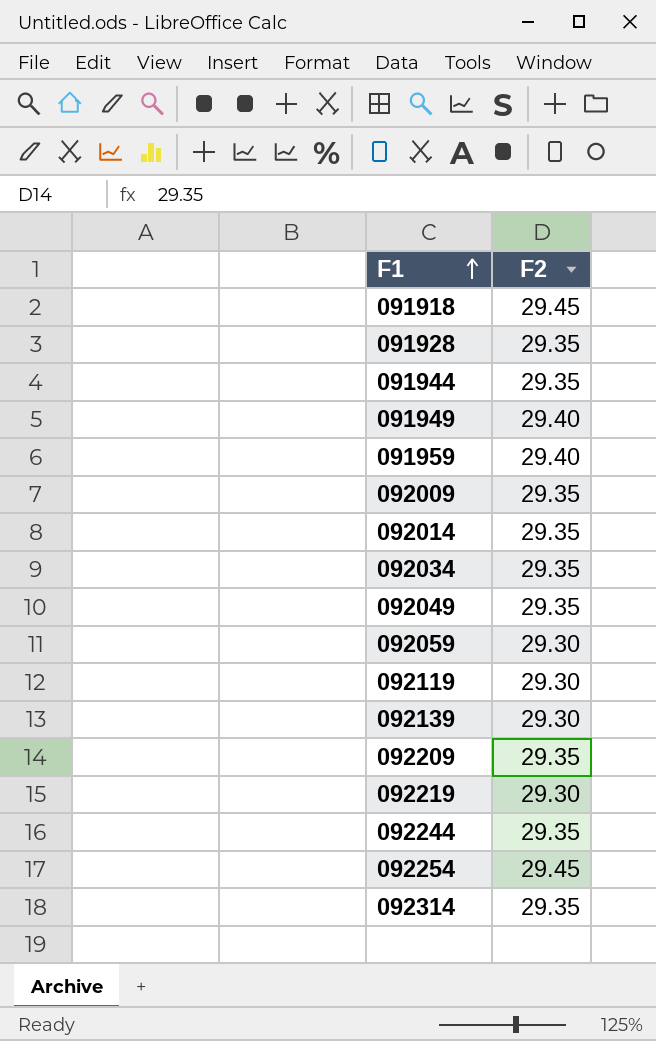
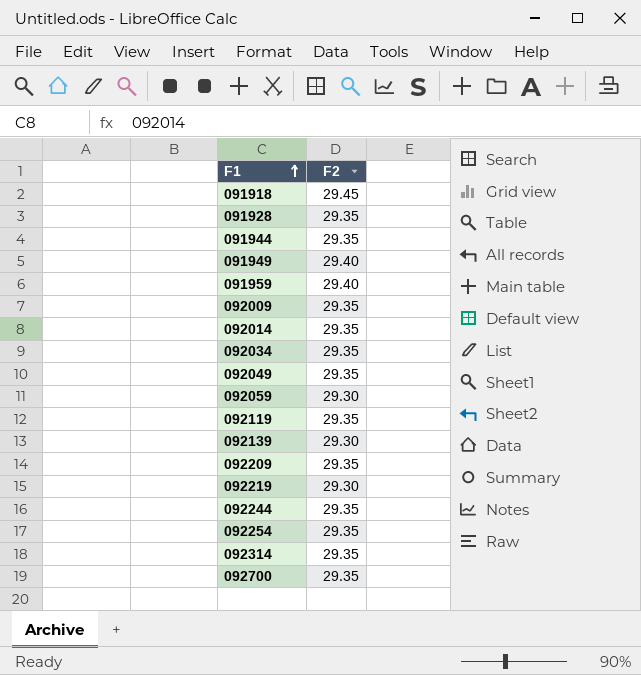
092119 | F2: 29.30 -> 29.35
092254 | F2: 29.45 -> 29.35
row 092700: none -> 29.35

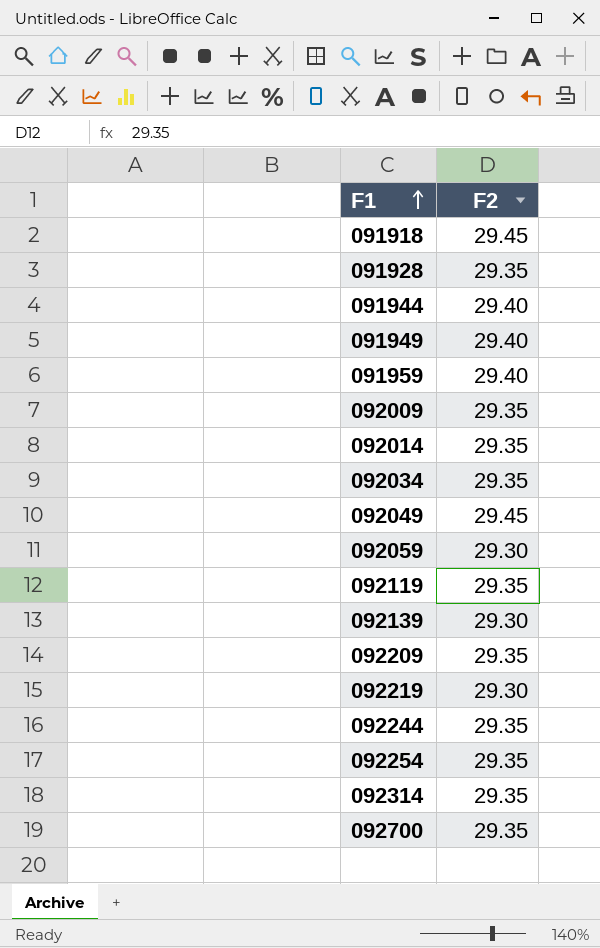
091944 | F2: 29.35 -> 29.40
092049 | F2: 29.35 -> 29.45

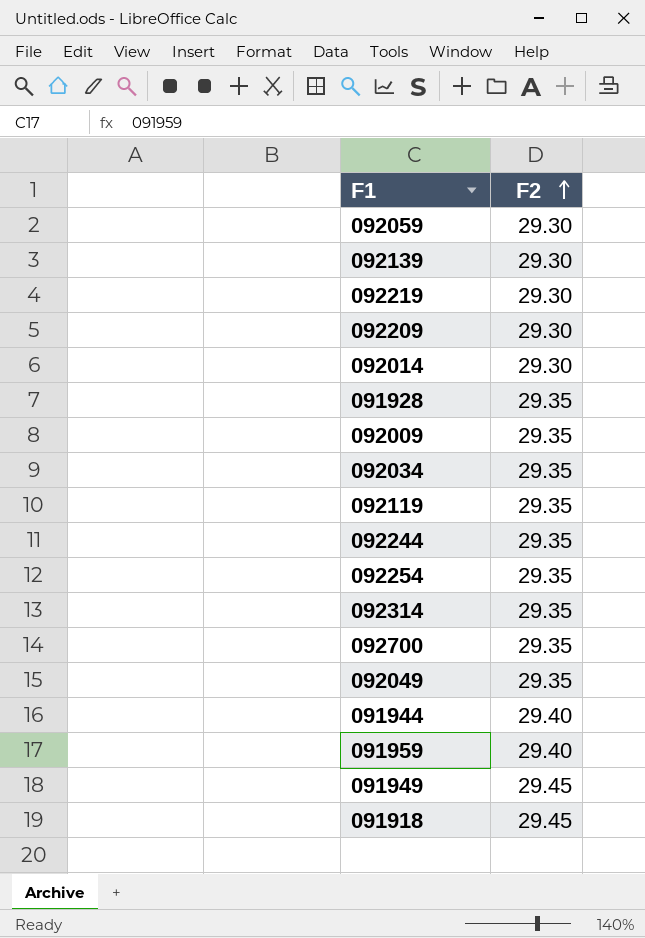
row order: F1 ascending -> F2 ascending
092209 | F2: 29.35 -> 29.30
092014 | F2: 29.35 -> 29.30
092049 | F2: 29.45 -> 29.35
091949 | F2: 29.40 -> 29.45

